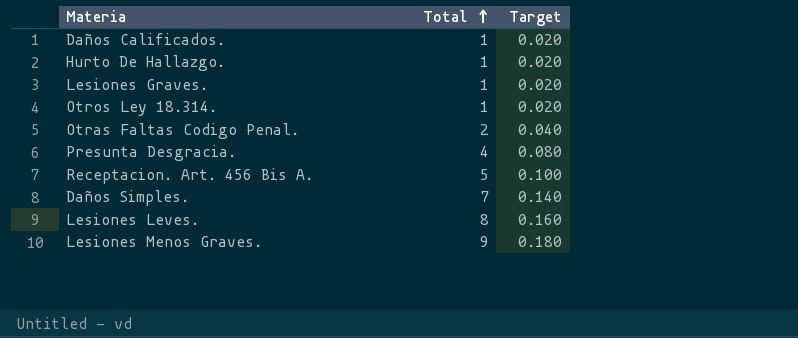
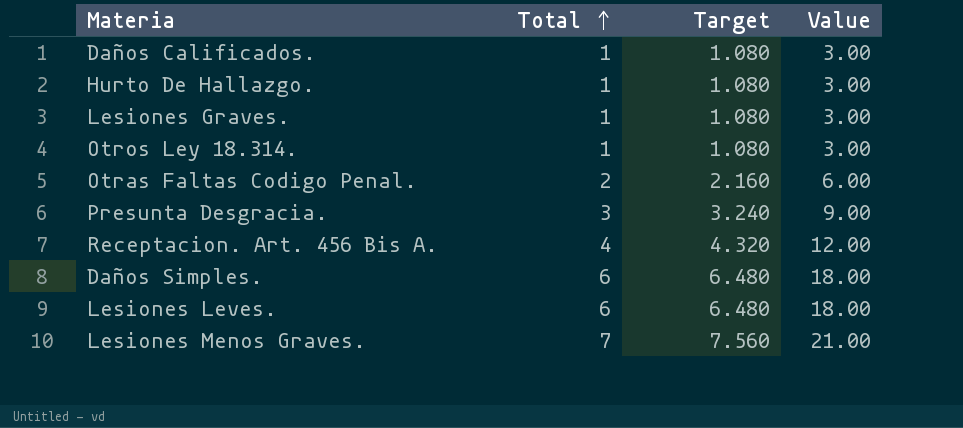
column Target | formula: [Total] * 0.02 -> [Total] * 1.08
column Value | formula: none -> [Total] * 3
Presunta Desgracia. | Total: 4 -> 3
Receptacion. Art. 456 Bis A. | Total: 5 -> 4
Daños Simples. | Total: 7 -> 6
Lesiones Leves. | Total: 8 -> 6
Lesiones Menos Graves. | Total: 9 -> 7

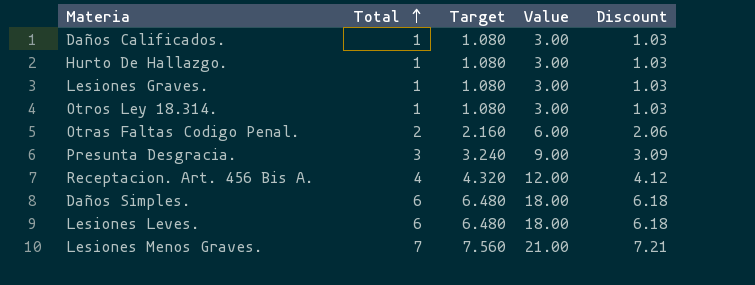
column Discount | formula: none -> [Total] * 1.03

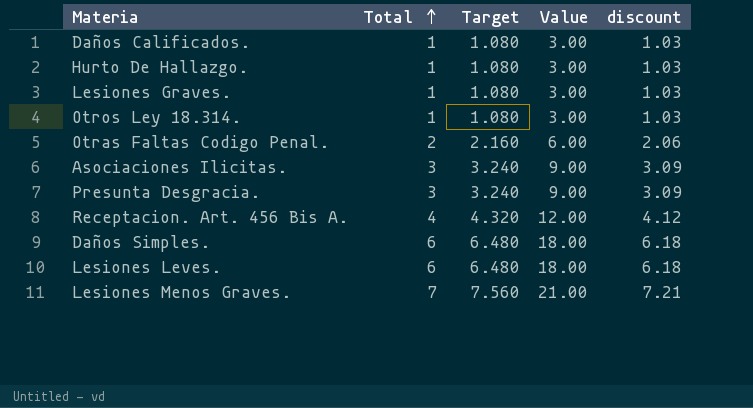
column name: Discount -> discount
row Asociaciones Ilicitas.: none -> 3 | 3.240 | 9.00 | 3.09

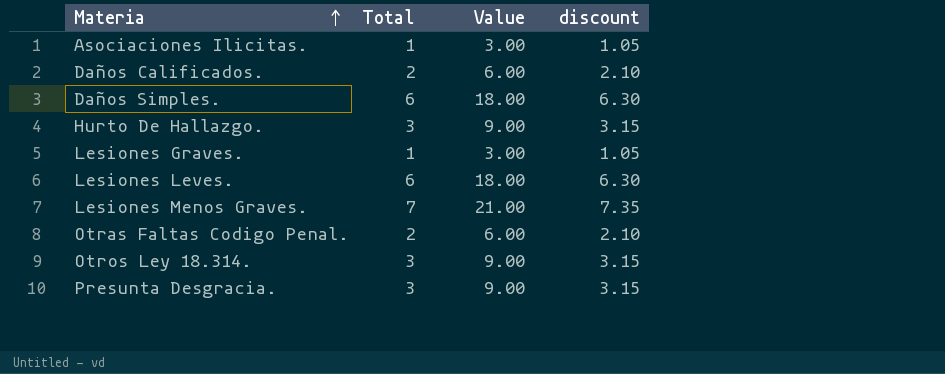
row order: Total ascending -> Materia ascending
column Target | formula: [Total] * 1.08 -> none
column discount | formula: [Total] * 1.03 -> [Total] * 1.05
row Receptacion. Art. 456 Bis A.: 4 | 4.320 | 12.00 | 4.12 -> none
Asociaciones Ilicitas. | Total: 3 -> 1
Asociaciones Ilicitas. | Value: 9.00 -> 3.00
Daños Calificados. | Total: 1 -> 2
Daños Calificados. | Value: 3.00 -> 6.00
Hurto De Hallazgo. | Total: 1 -> 3
Hurto De Hallazgo. | Value: 3.00 -> 9.00
Otros Ley 18.314. | Total: 1 -> 3
Otros Ley 18.314. | Value: 3.00 -> 9.00

